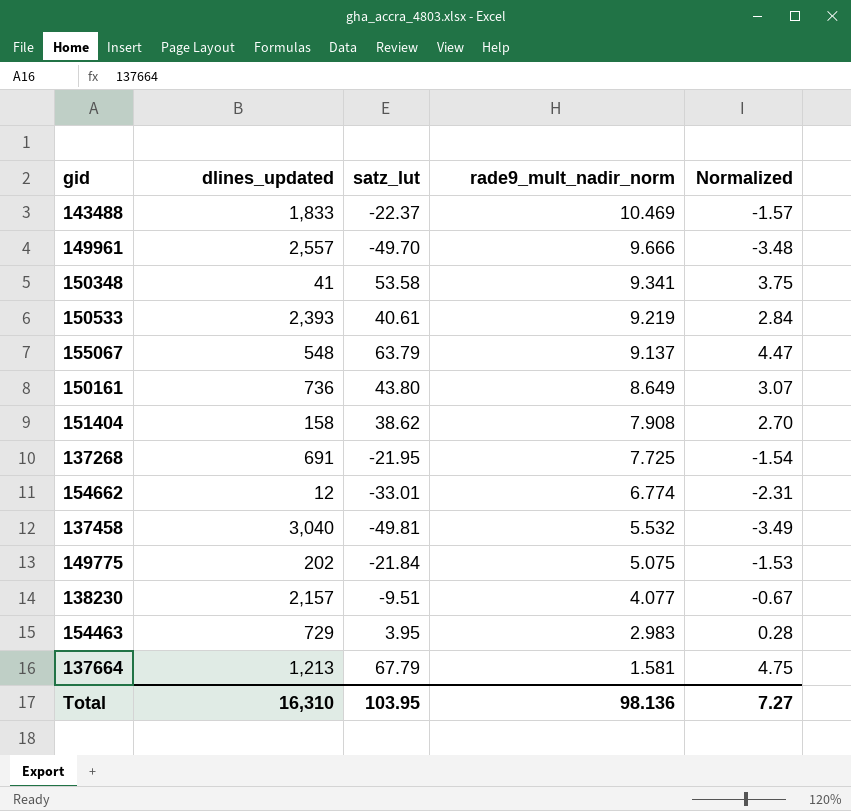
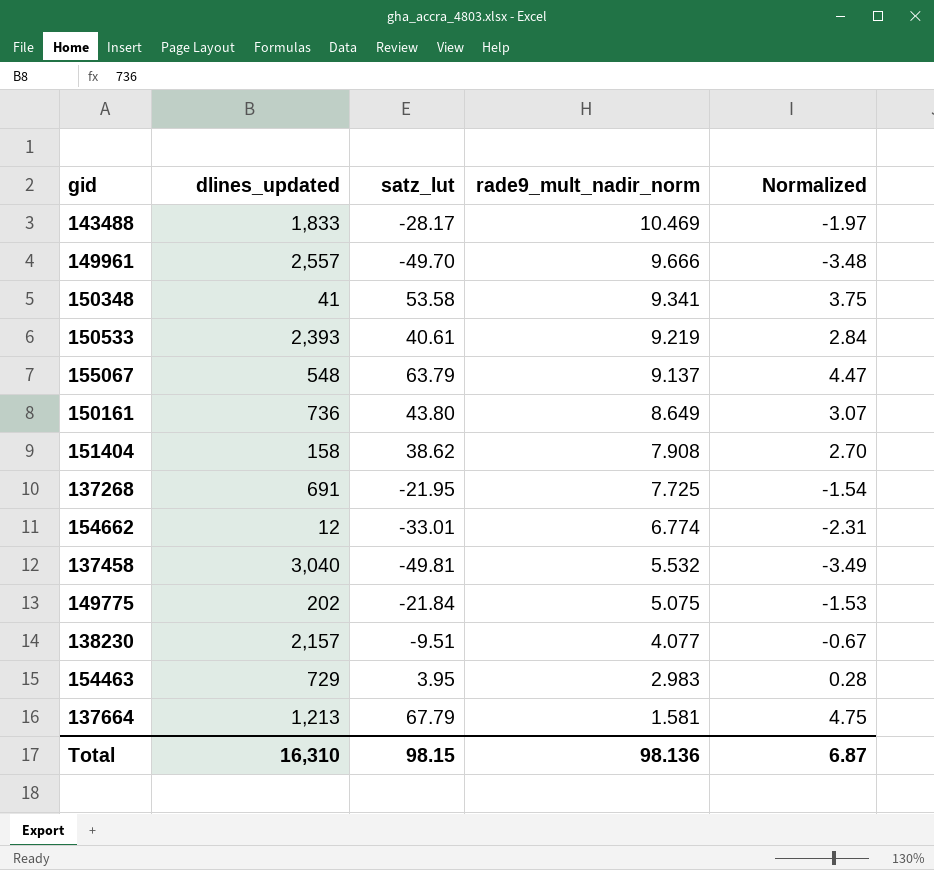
143488 | satz_lut: -22.37 -> -28.17
143488 | Normalized: -1.57 -> -1.97
Total | satz_lut: 103.95 -> 98.15
Total | Normalized: 7.27 -> 6.87

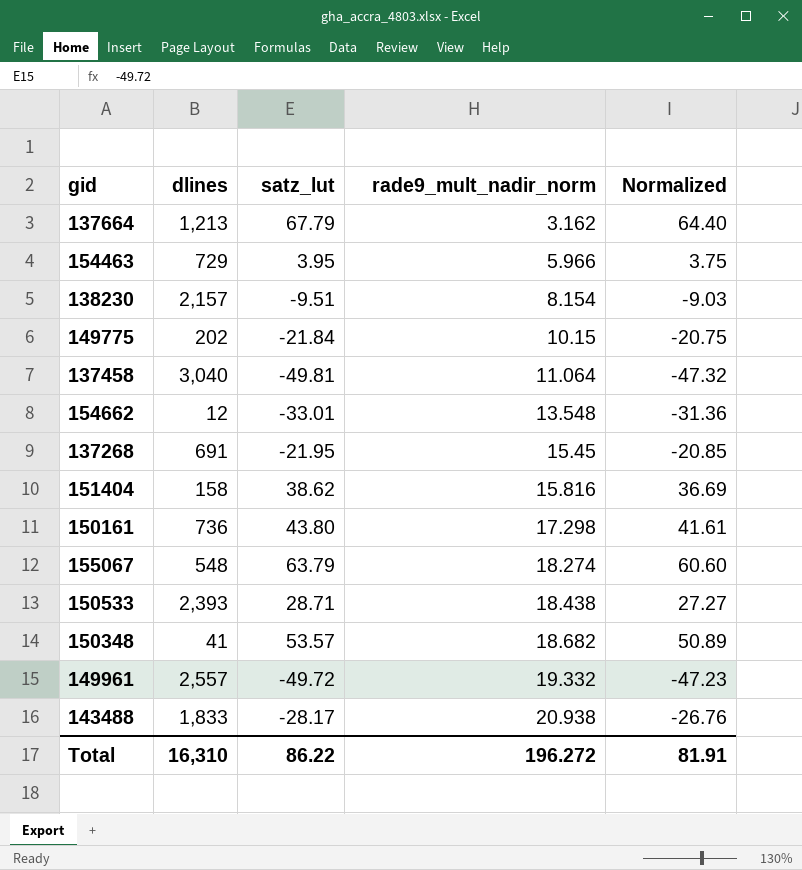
row order: rade9_mult_nadir_norm descending -> rade9_mult_nadir_norm ascending
column name: dlines_updated -> dlines
column Normalized | formula: [satz_lut] * 0.07 -> [satz_lut] * 0.95
137664 | rade9_mult_nadir_norm: 1.581 -> 3.162
154463 | rade9_mult_nadir_norm: 2.983 -> 5.966
138230 | rade9_mult_nadir_norm: 4.077 -> 8.154
149775 | rade9_mult_nadir_norm: 5.075 -> 10.15
137458 | rade9_mult_nadir_norm: 5.532 -> 11.064
154662 | rade9_mult_nadir_norm: 6.774 -> 13.548
137268 | rade9_mult_nadir_norm: 7.725 -> 15.45
151404 | rade9_mult_nadir_norm: 7.908 -> 15.816
150161 | rade9_mult_nadir_norm: 8.649 -> 17.298
155067 | rade9_mult_nadir_norm: 9.137 -> 18.274
150533 | satz_lut: 40.61 -> 28.71
150533 | rade9_mult_nadir_norm: 9.219 -> 18.438
150348 | satz_lut: 53.58 -> 53.57
150348 | rade9_mult_nadir_norm: 9.341 -> 18.682
149961 | satz_lut: -49.70 -> -49.72
149961 | rade9_mult_nadir_norm: 9.666 -> 19.332
143488 | rade9_mult_nadir_norm: 10.469 -> 20.938
Total | satz_lut: 98.15 -> 86.22
Total | rade9_mult_nadir_norm: 98.136 -> 196.272
Total | Normalized: 6.87 -> 81.91

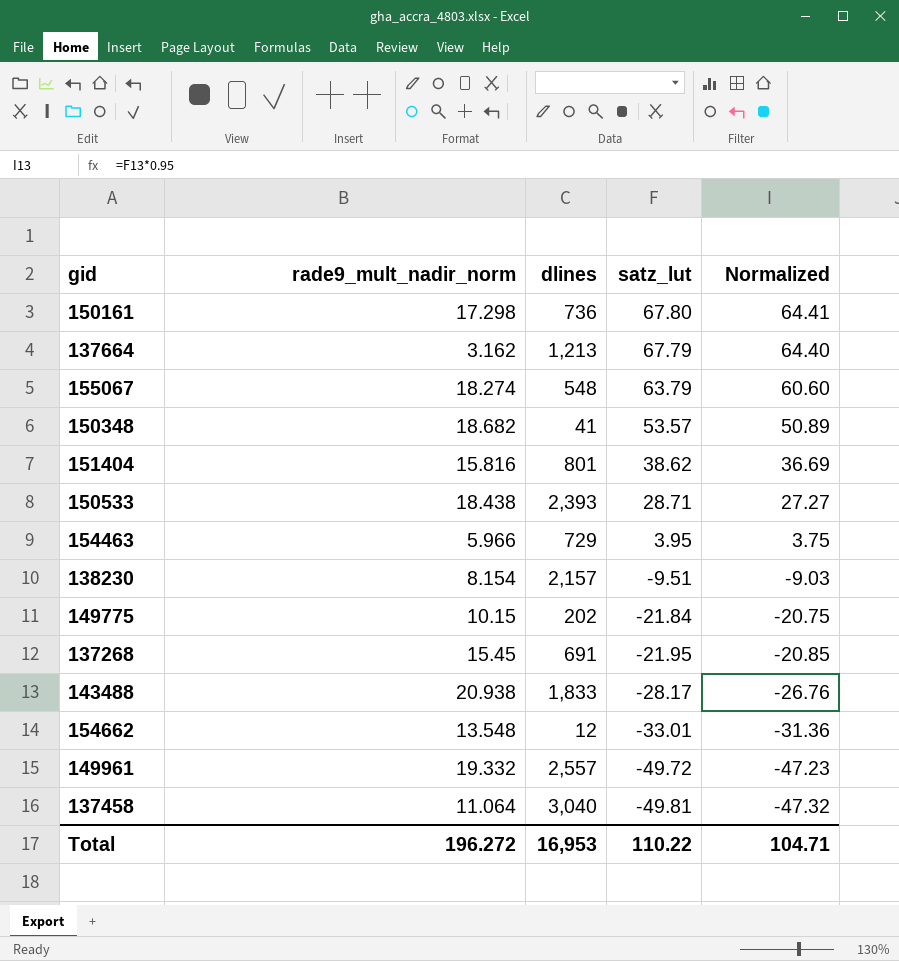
row order: rade9_mult_nadir_norm ascending -> satz_lut descending
column rade9_mult_nadir_norm | position: 4 -> 2
150161 | satz_lut: 43.80 -> 67.80
150161 | Normalized: 41.61 -> 64.41
151404 | dlines: 158 -> 801
Total | dlines: 16,310 -> 16,953
Total | satz_lut: 86.22 -> 110.22
Total | Normalized: 81.91 -> 104.71

